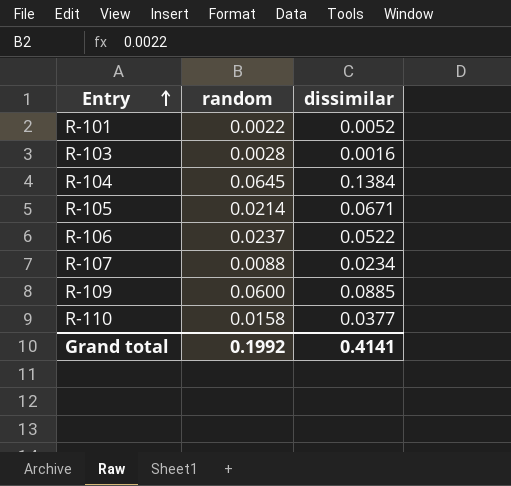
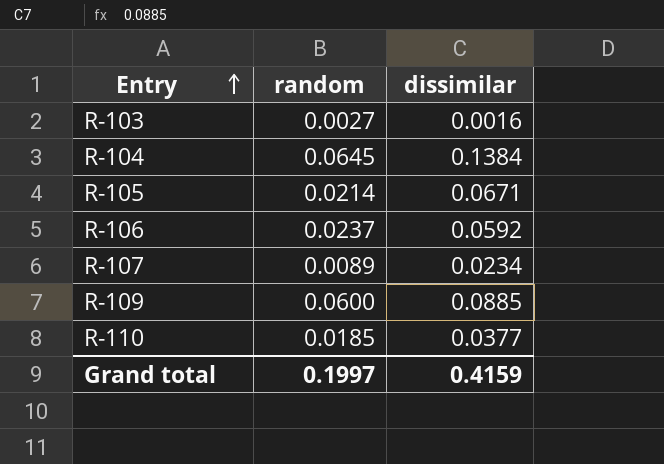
row R-101: 0.0022 | 0.0052 -> none
R-103 | random: 0.0028 -> 0.0027
R-106 | dissimilar: 0.0522 -> 0.0592
R-107 | random: 0.0088 -> 0.0089
R-110 | random: 0.0158 -> 0.0185
Grand total | random: 0.1992 -> 0.1997
Grand total | dissimilar: 0.4141 -> 0.4159

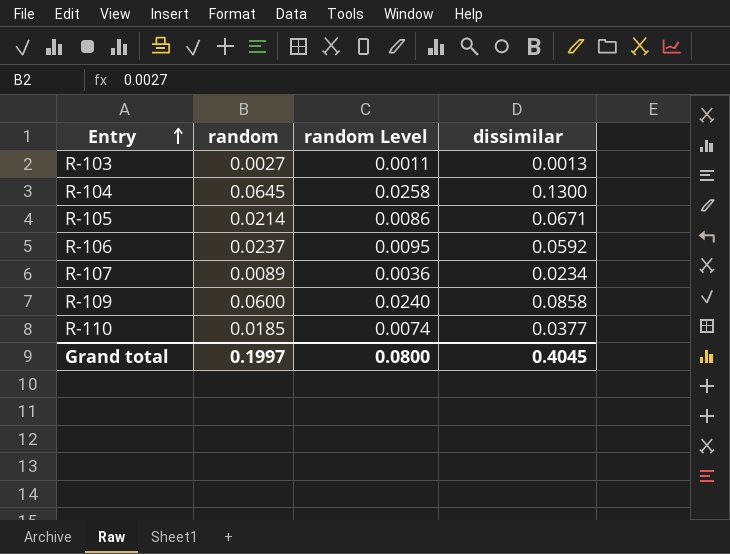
column random Level | formula: none -> [random] * 0.4
R-103 | dissimilar: 0.0016 -> 0.0013
R-104 | dissimilar: 0.1384 -> 0.1300
R-109 | dissimilar: 0.0885 -> 0.0858
Grand total | dissimilar: 0.4159 -> 0.4045

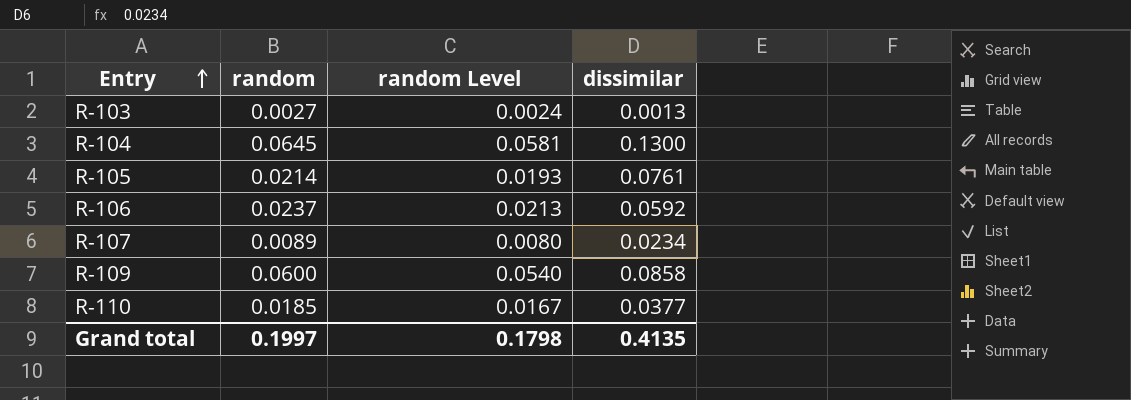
column random Level | formula: [random] * 0.4 -> [random] * 0.9
R-105 | dissimilar: 0.0671 -> 0.0761
Grand total | random Level: 0.0800 -> 0.1798
Grand total | dissimilar: 0.4045 -> 0.4135

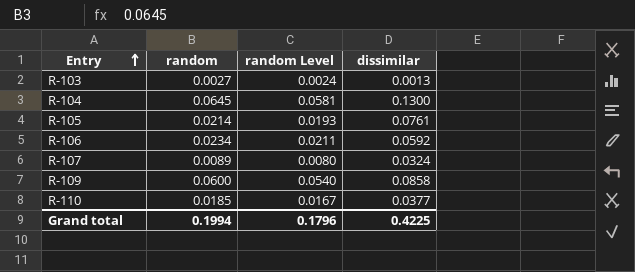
R-106 | random: 0.0237 -> 0.0234
R-106 | random Level: 0.0213 -> 0.0211
R-107 | dissimilar: 0.0234 -> 0.0324
Grand total | random: 0.1997 -> 0.1994
Grand total | random Level: 0.1798 -> 0.1796
Grand total | dissimilar: 0.4135 -> 0.4225

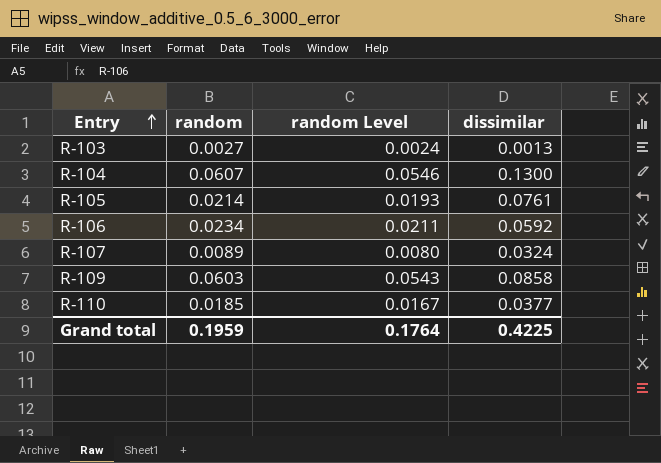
R-104 | random: 0.0645 -> 0.0607
R-104 | random Level: 0.0581 -> 0.0546
R-109 | random: 0.0600 -> 0.0603
R-109 | random Level: 0.0540 -> 0.0543
Grand total | random: 0.1994 -> 0.1959
Grand total | random Level: 0.1796 -> 0.1764

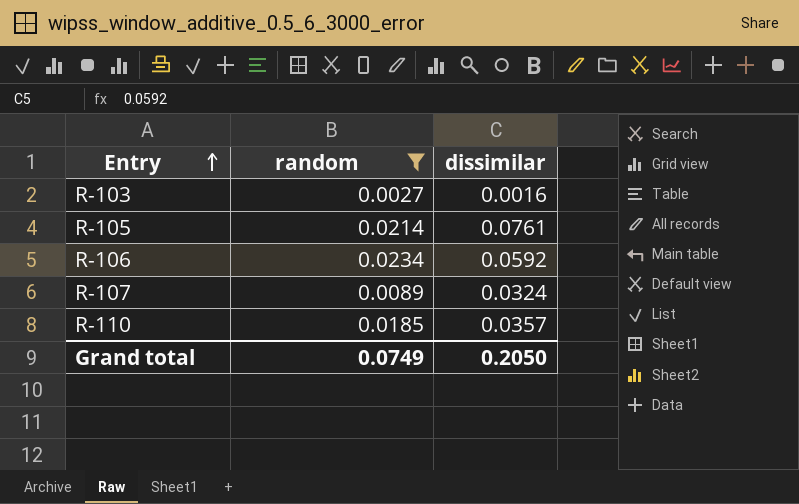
filter: none -> random <= 0.0234
column random Level | formula: [random] * 0.9 -> none
R-103 | dissimilar: 0.0013 -> 0.0016
R-110 | dissimilar: 0.0377 -> 0.0357
Grand total | random: 0.1959 -> 0.0749
Grand total | dissimilar: 0.4225 -> 0.2050

